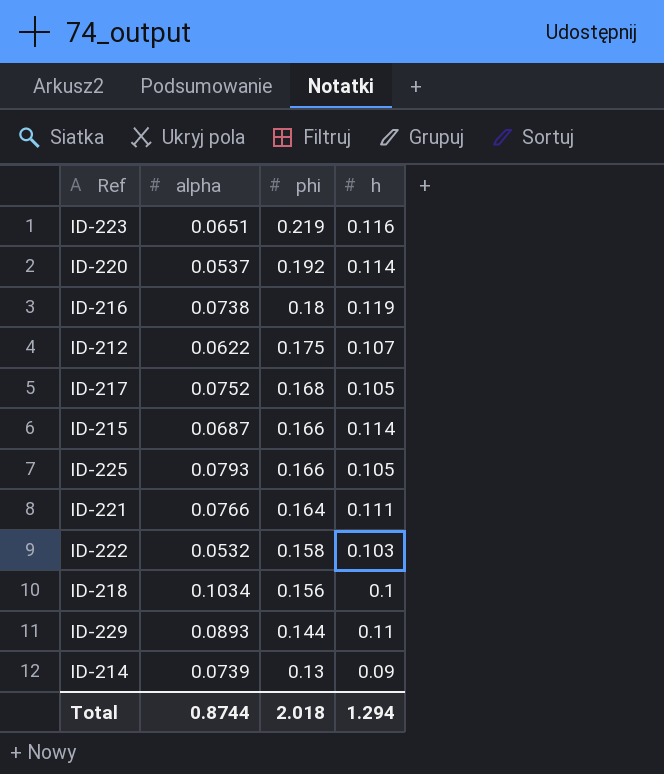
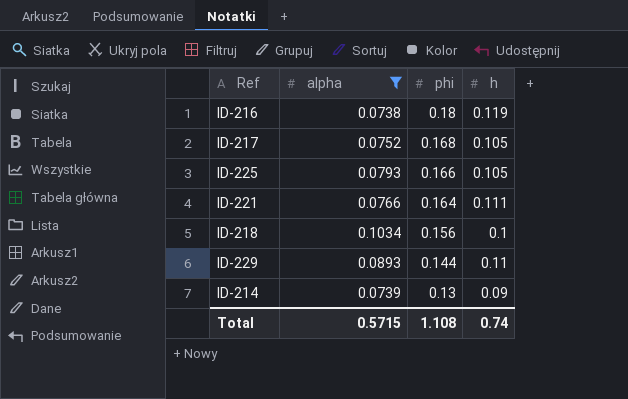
filter: none -> alpha >= 0.0738
Total | alpha: 0.8744 -> 0.5715
Total | phi: 2.018 -> 1.108
Total | h: 1.294 -> 0.74

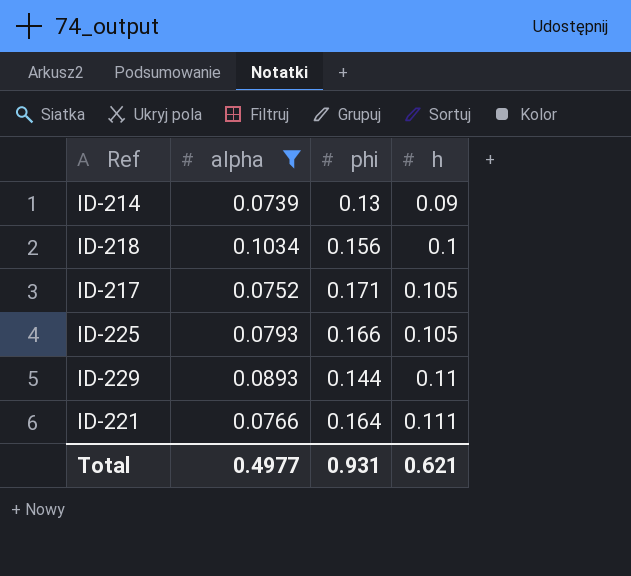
row order: phi descending -> h ascending
row ID-216: 0.0738 | 0.18 | 0.119 -> none
ID-217 | phi: 0.168 -> 0.171
Total | alpha: 0.5715 -> 0.4977
Total | phi: 1.108 -> 0.931
Total | h: 0.74 -> 0.621

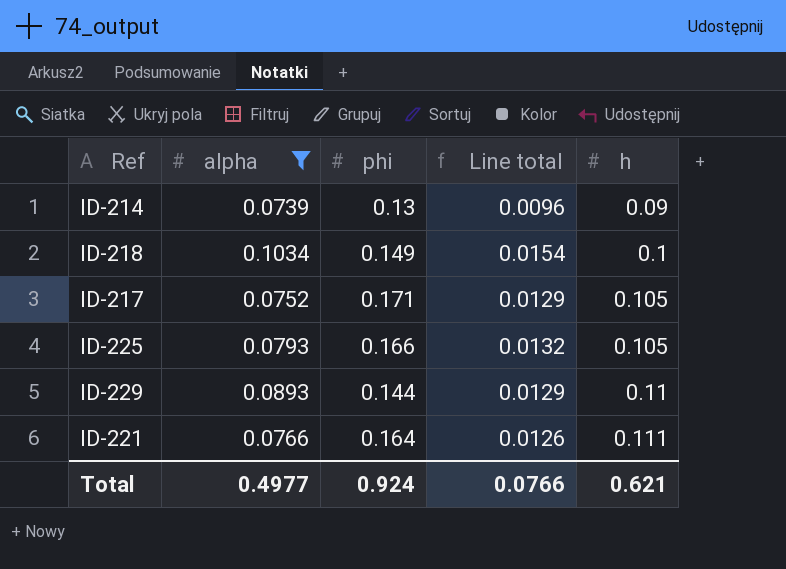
column Line total | formula: none -> [alpha] * [phi]
ID-218 | phi: 0.156 -> 0.149
Total | phi: 0.931 -> 0.924

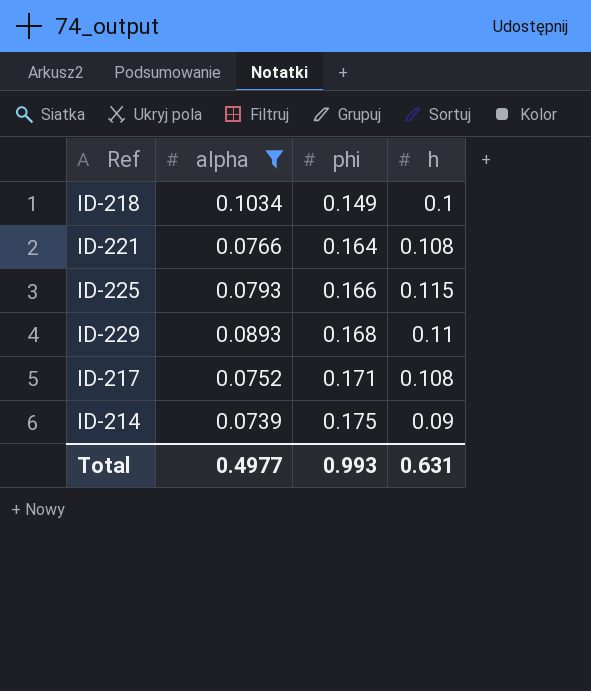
row order: h ascending -> phi ascending
column Line total | formula: [alpha] * [phi] -> none
ID-221 | h: 0.111 -> 0.108
ID-225 | h: 0.105 -> 0.115
ID-229 | phi: 0.144 -> 0.168
ID-217 | h: 0.105 -> 0.108
ID-214 | phi: 0.13 -> 0.175
Total | phi: 0.924 -> 0.993
Total | h: 0.621 -> 0.631

